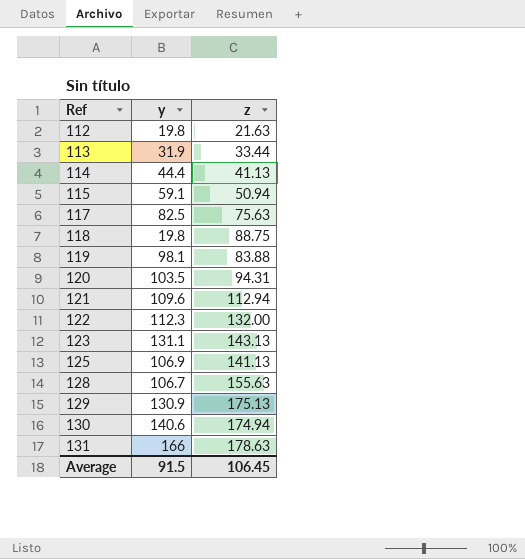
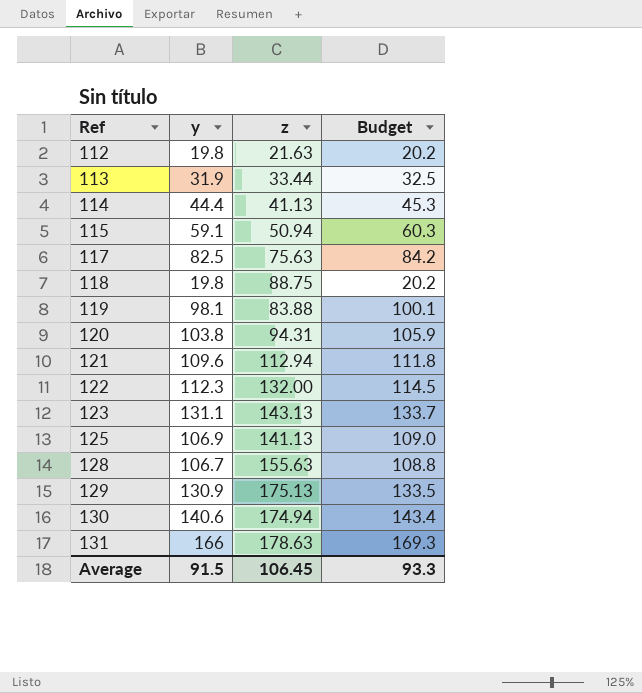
column Budget | formula: none -> [y] * 1.02
120 | y: 103.5 -> 103.8

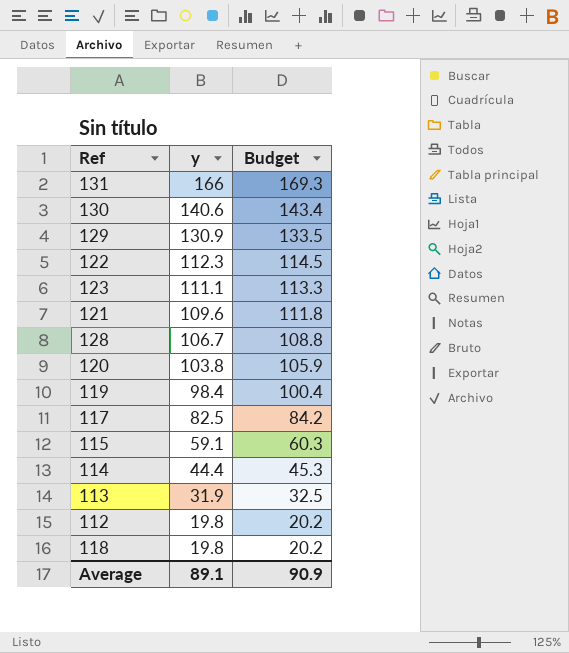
row order: Ref ascending -> y descending
column z | position: 3 -> none
row 125: 106.9 | 141.13 | 109.0 -> none
123 | y: 131.1 -> 111.1
123 | Budget: 133.7 -> 113.3
119 | y: 98.1 -> 98.4
119 | Budget: 100.1 -> 100.4
Average | y: 91.5 -> 89.1
Average | Budget: 93.3 -> 90.9

